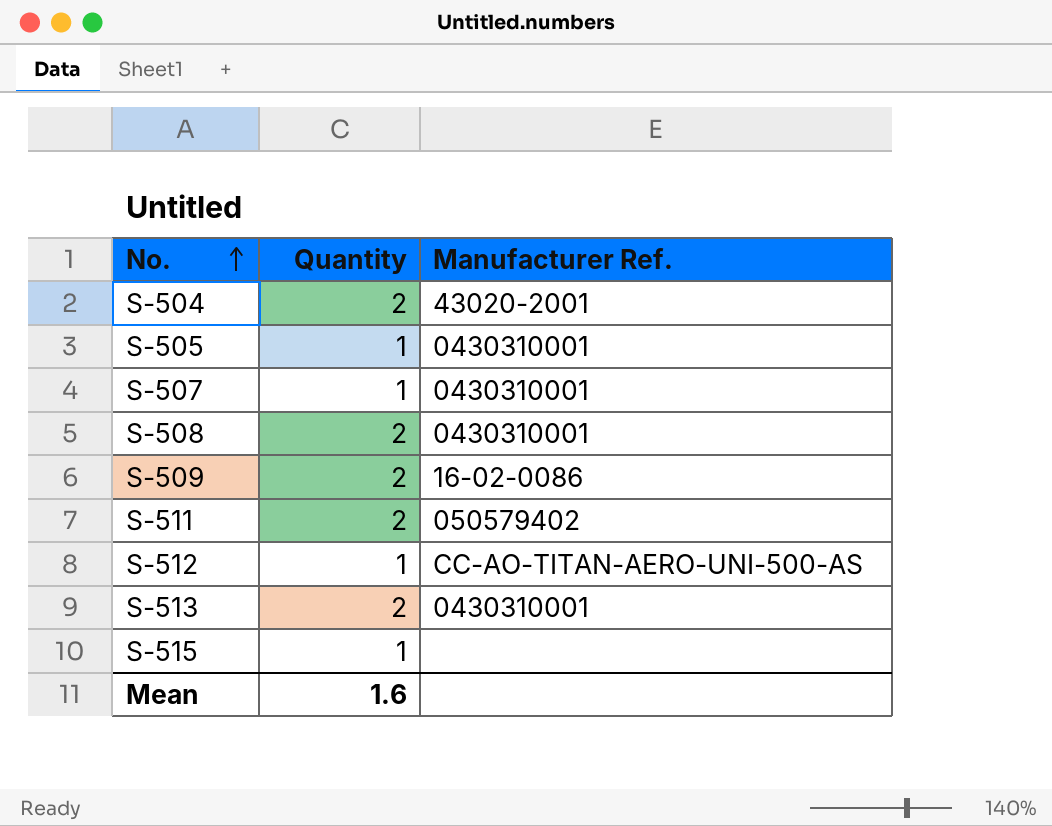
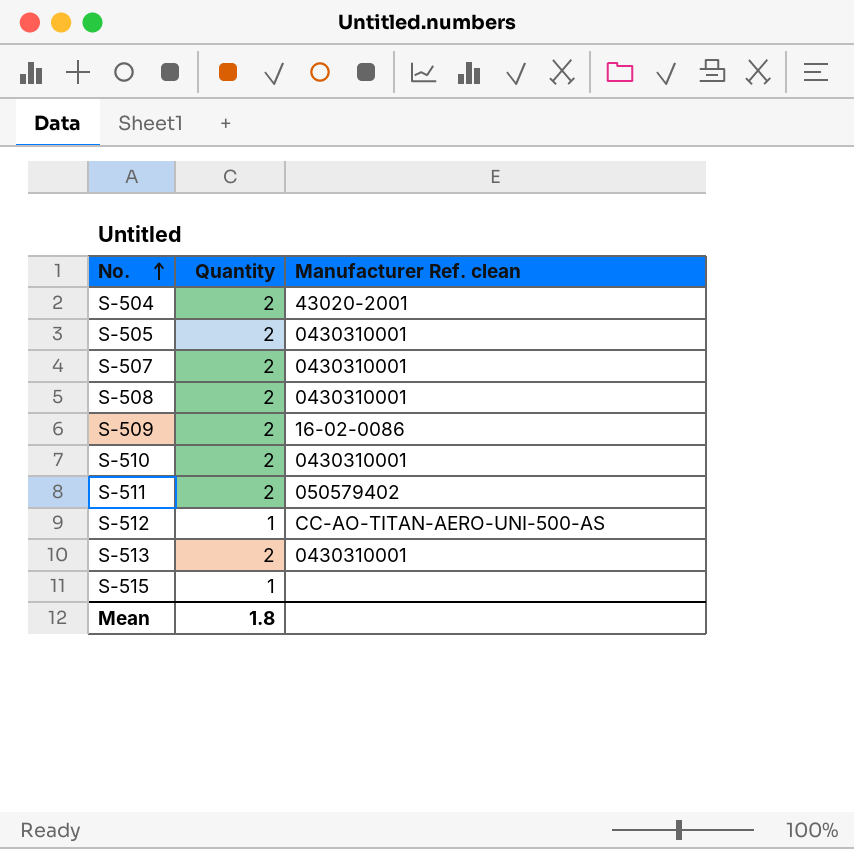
column name: Manufacturer Ref. -> Manufacturer Ref. clean
S-505 | Quantity: 1 -> 2
S-507 | Quantity: 1 -> 2
row S-510: none -> 2 | 0430310001
Mean | Quantity: 1.6 -> 1.8

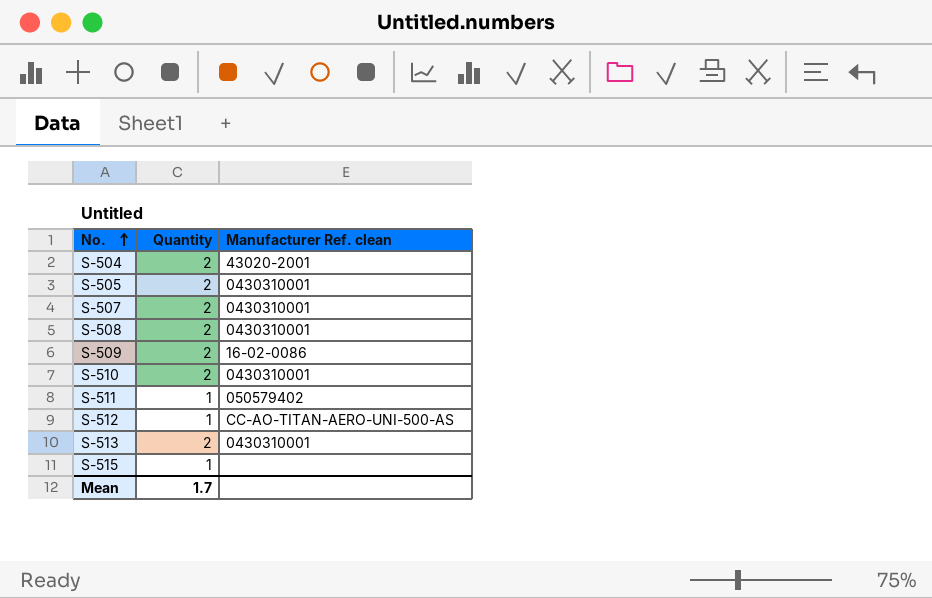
S-511 | Quantity: 2 -> 1
Mean | Quantity: 1.8 -> 1.7

